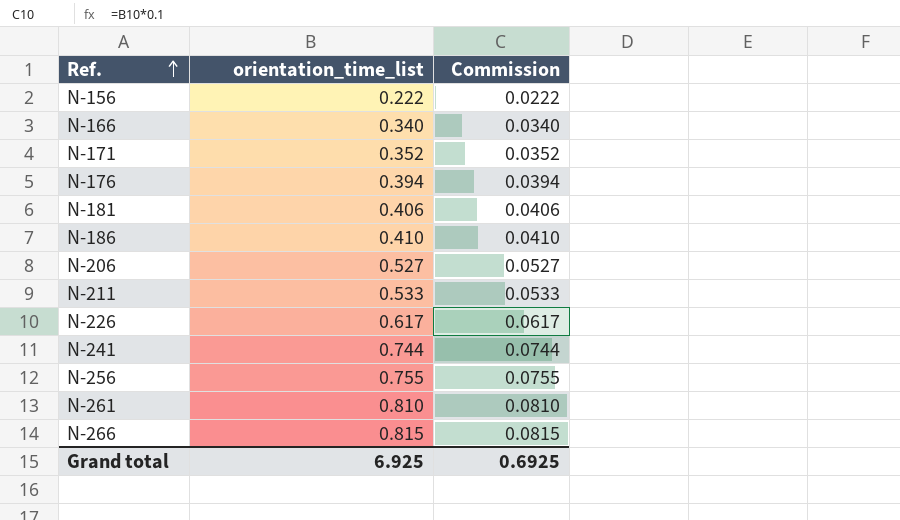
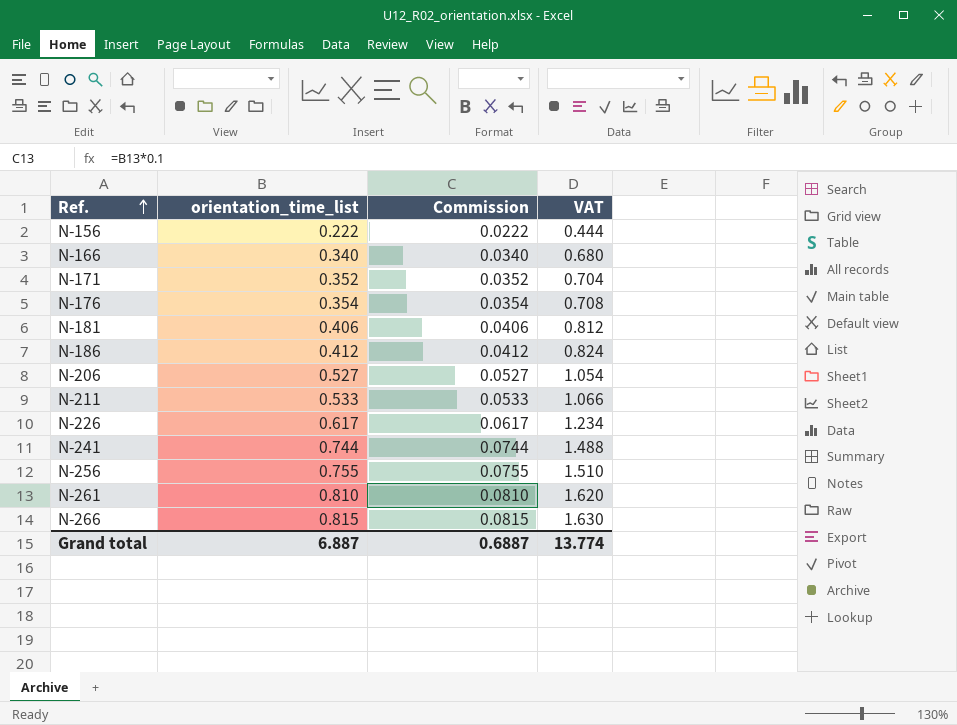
column VAT | formula: none -> [orientation_time_list] * 2
N-176 | orientation_time_list: 0.394 -> 0.354
N-176 | Commission: 0.0394 -> 0.0354
N-186 | orientation_time_list: 0.410 -> 0.412
N-186 | Commission: 0.0410 -> 0.0412
Grand total | orientation_time_list: 6.925 -> 6.887
Grand total | Commission: 0.6925 -> 0.6887

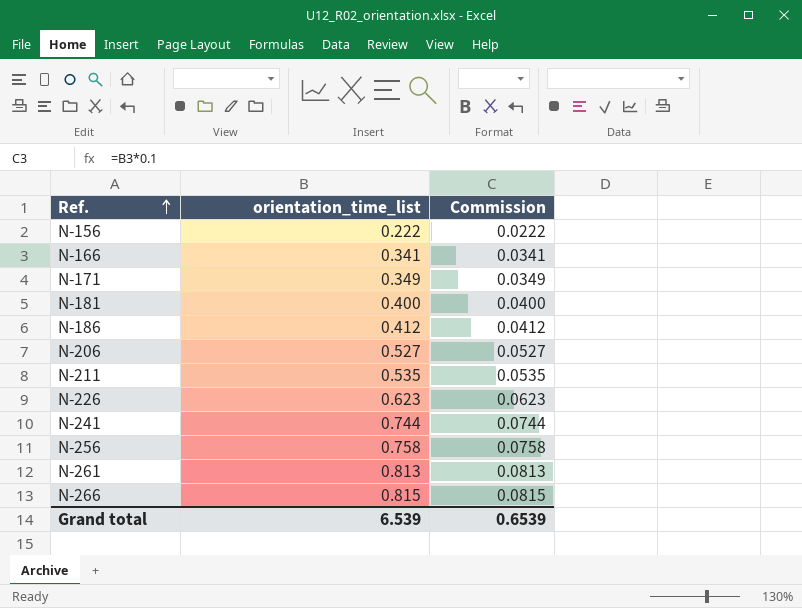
column VAT | formula: [orientation_time_list] * 2 -> none
row N-176: 0.354 | 0.0354 | 0.708 -> none
N-166 | orientation_time_list: 0.340 -> 0.341
N-166 | Commission: 0.0340 -> 0.0341
N-171 | orientation_time_list: 0.352 -> 0.349
N-171 | Commission: 0.0352 -> 0.0349
N-181 | orientation_time_list: 0.406 -> 0.400
N-181 | Commission: 0.0406 -> 0.0400
N-211 | orientation_time_list: 0.533 -> 0.535
N-211 | Commission: 0.0533 -> 0.0535
N-226 | orientation_time_list: 0.617 -> 0.623
N-226 | Commission: 0.0617 -> 0.0623
N-256 | orientation_time_list: 0.755 -> 0.758
N-256 | Commission: 0.0755 -> 0.0758
N-261 | orientation_time_list: 0.810 -> 0.813
N-261 | Commission: 0.0810 -> 0.0813
Grand total | orientation_time_list: 6.887 -> 6.539
Grand total | Commission: 0.6887 -> 0.6539

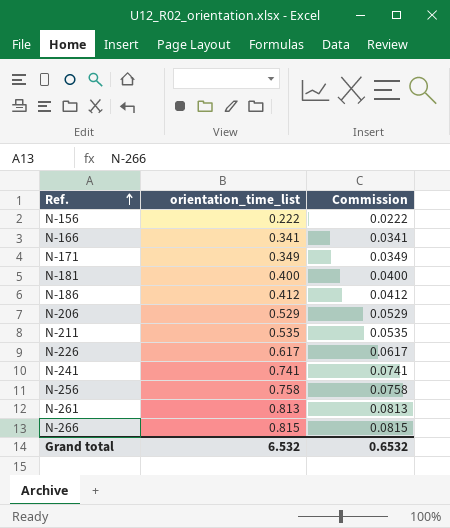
N-206 | orientation_time_list: 0.527 -> 0.529
N-206 | Commission: 0.0527 -> 0.0529
N-226 | orientation_time_list: 0.623 -> 0.617
N-226 | Commission: 0.0623 -> 0.0617
N-241 | orientation_time_list: 0.744 -> 0.741
N-241 | Commission: 0.0744 -> 0.0741
Grand total | orientation_time_list: 6.539 -> 6.532
Grand total | Commission: 0.6539 -> 0.6532

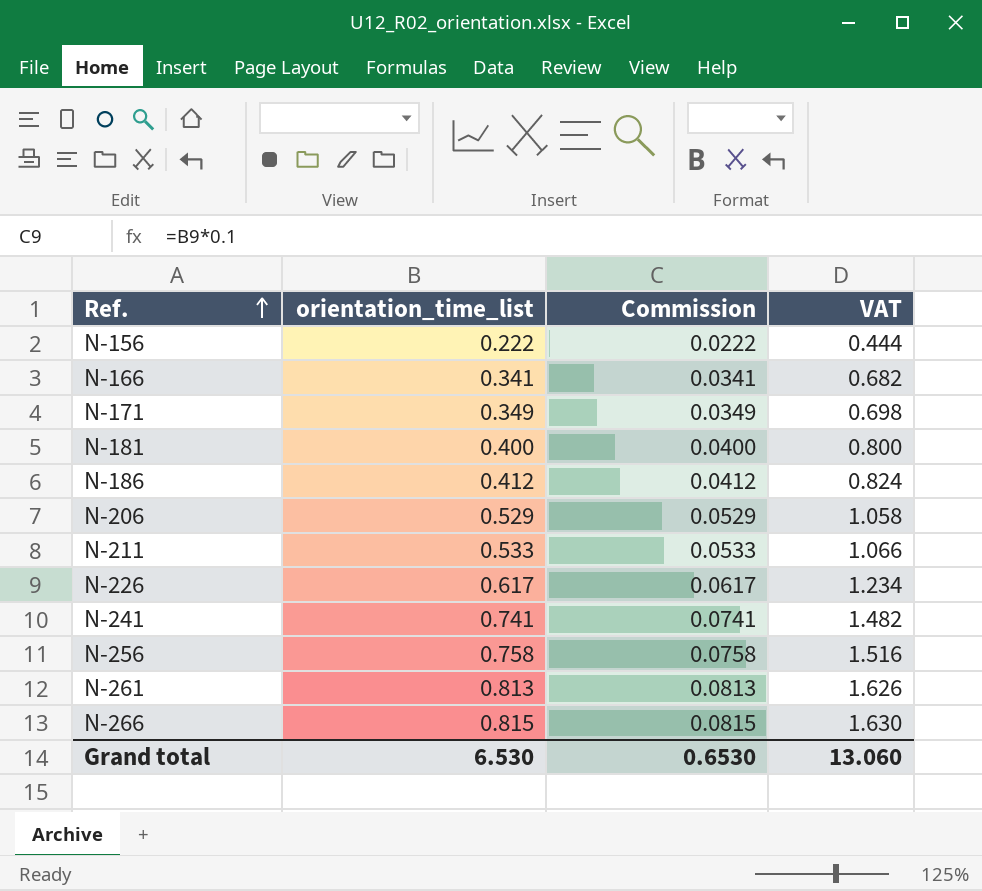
column VAT | formula: none -> [orientation_time_list] * 2
N-211 | orientation_time_list: 0.535 -> 0.533
N-211 | Commission: 0.0535 -> 0.0533
Grand total | orientation_time_list: 6.532 -> 6.530
Grand total | Commission: 0.6532 -> 0.6530

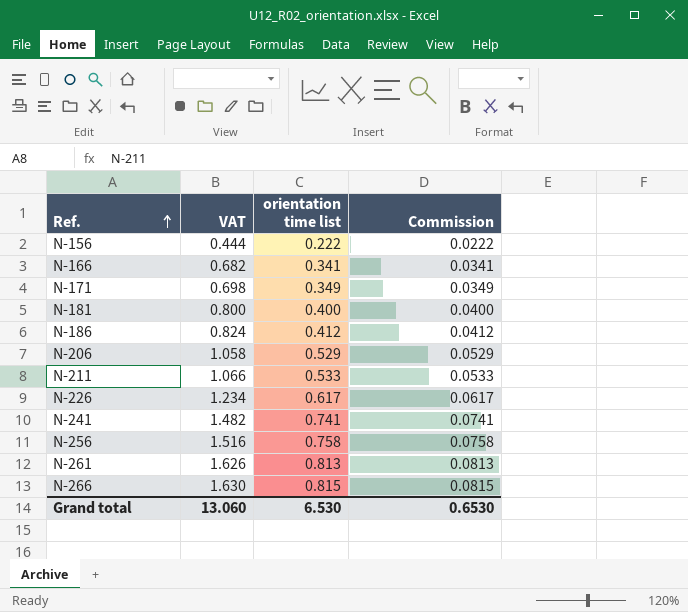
column VAT | position: 4 -> 2
column name: orientation_time_list -> orientation time list

